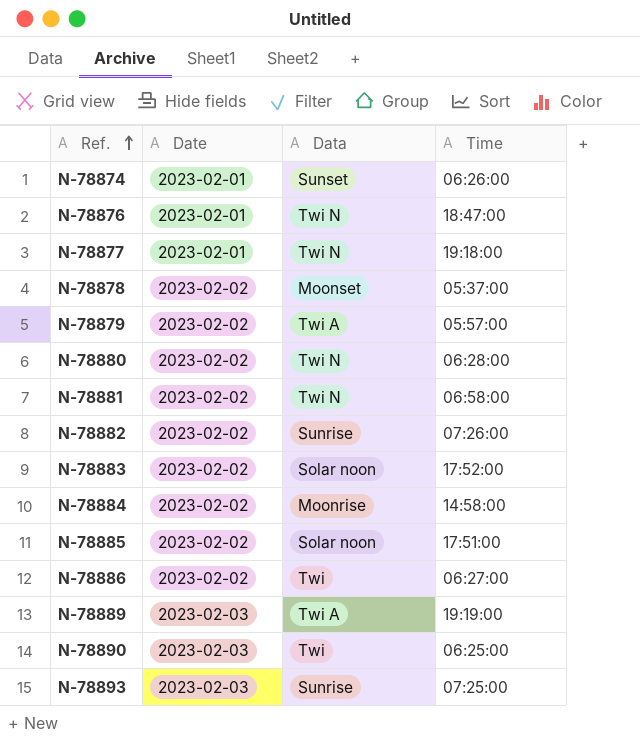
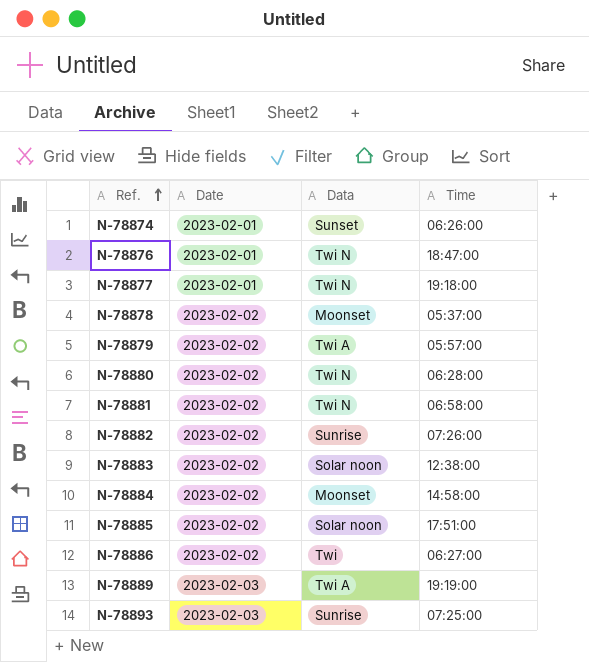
row N-78890: 2023-02-03 | Twi | 06:25:00 -> none
N-78883 | Time: 17:52:00 -> 12:38:00
N-78884 | Data: Moonrise -> Moonset

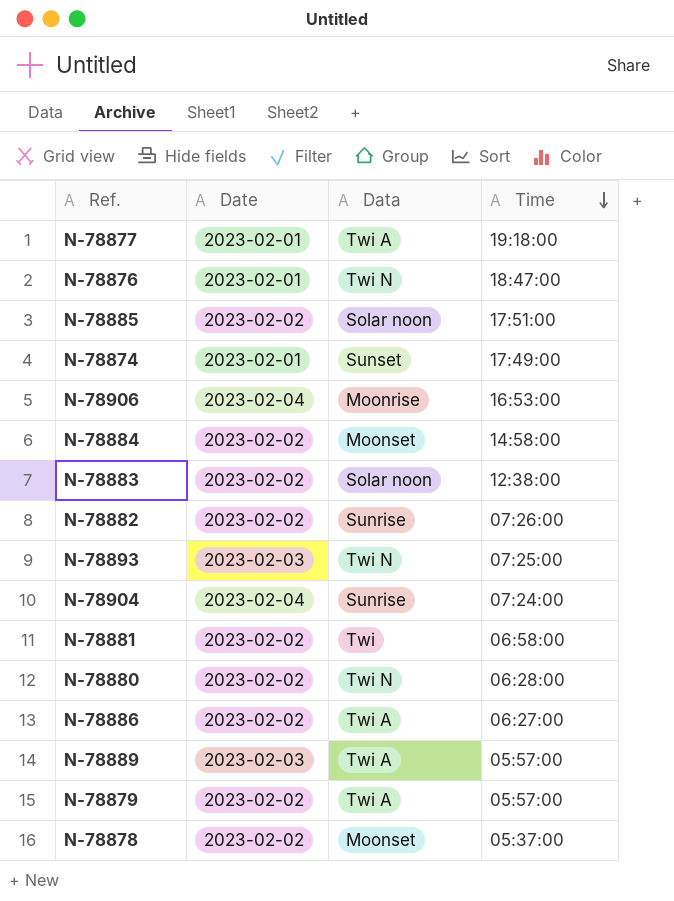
row order: Ref. ascending -> Time descending
N-78877 | Data: Twi N -> Twi A
N-78874 | Time: 06:26:00 -> 17:49:00
row N-78906: none -> 2023-02-04 | Moonrise | 16:53:00
N-78893 | Data: Sunrise -> Twi N
row N-78904: none -> 2023-02-04 | Sunrise | 07:24:00
N-78881 | Data: Twi N -> Twi
N-78886 | Data: Twi -> Twi A
N-78889 | Time: 19:19:00 -> 05:57:00

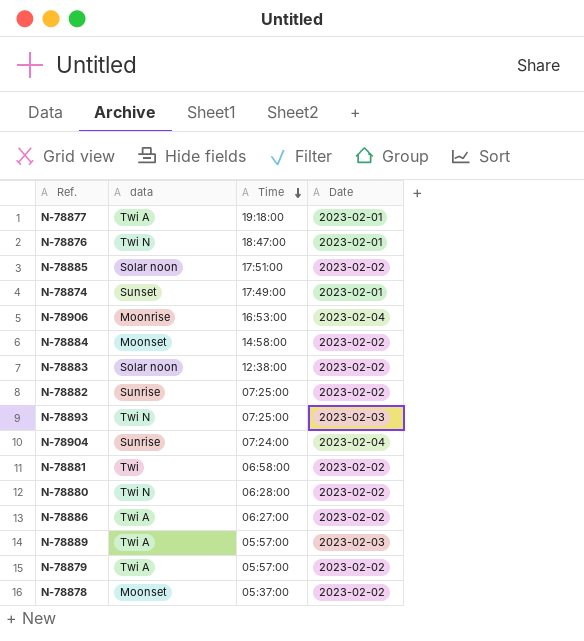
column name: Data -> data
column Date | position: 2 -> 4
N-78882 | Time: 07:26:00 -> 07:25:00

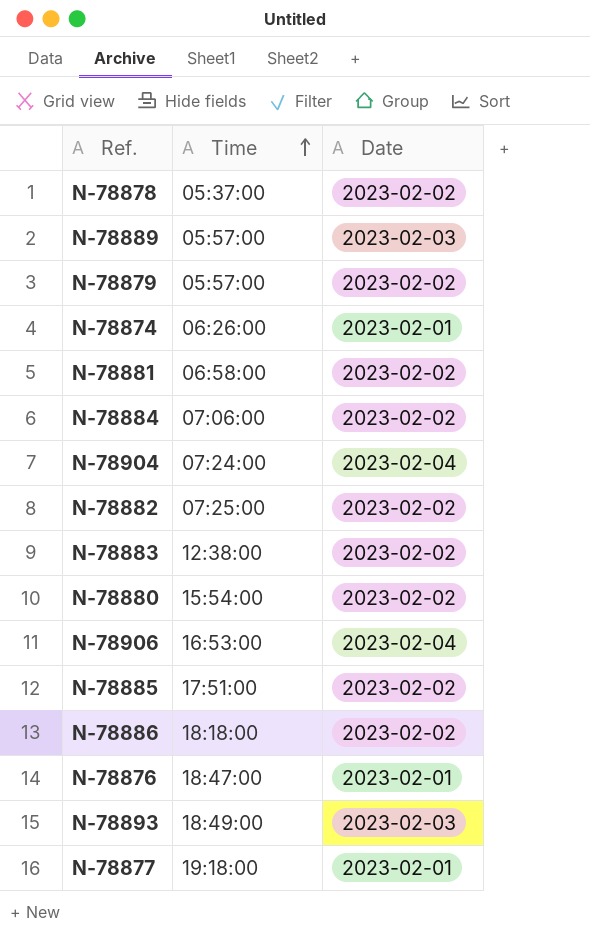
row order: Time descending -> Time ascending
column data | position: 2 -> none
N-78874 | Time: 17:49:00 -> 06:26:00
N-78884 | Time: 14:58:00 -> 07:06:00
N-78880 | Time: 06:28:00 -> 15:54:00
N-78886 | Time: 06:27:00 -> 18:18:00
N-78893 | Time: 07:25:00 -> 18:49:00

